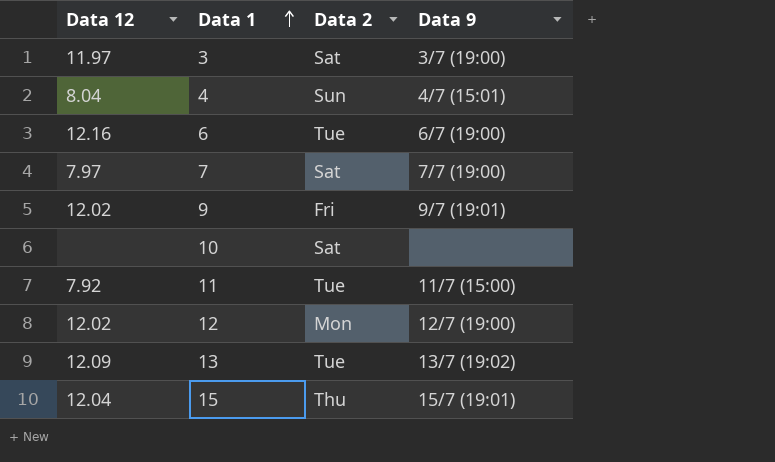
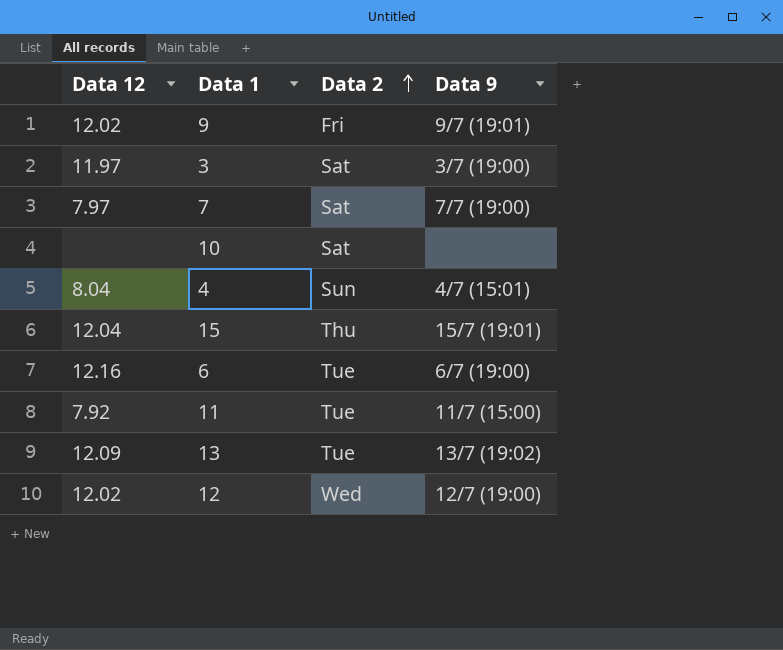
row order: Data 1 ascending -> Data 2 ascending
12 | Data 2: Mon -> Wed

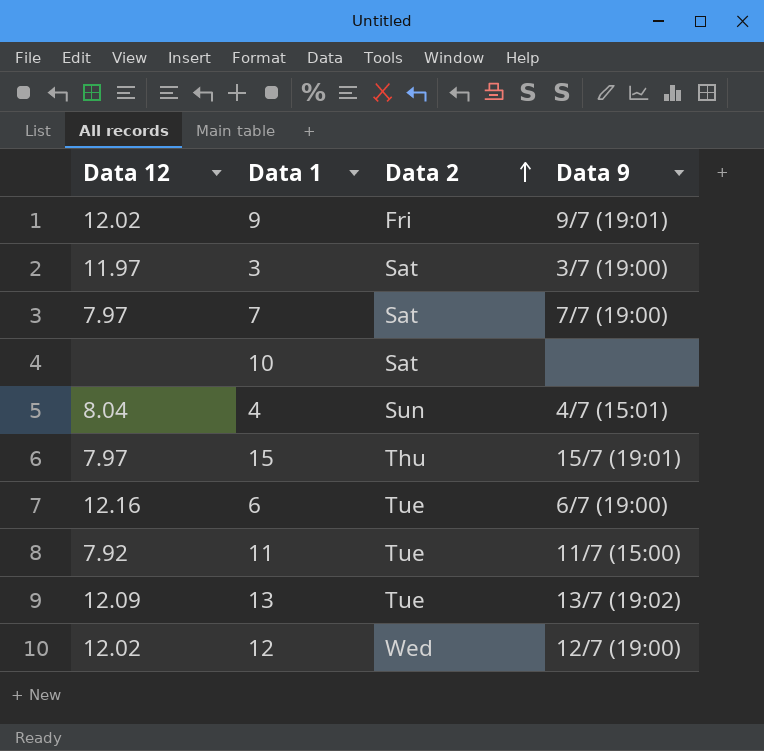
15 | Data 12: 12.04 -> 7.97

